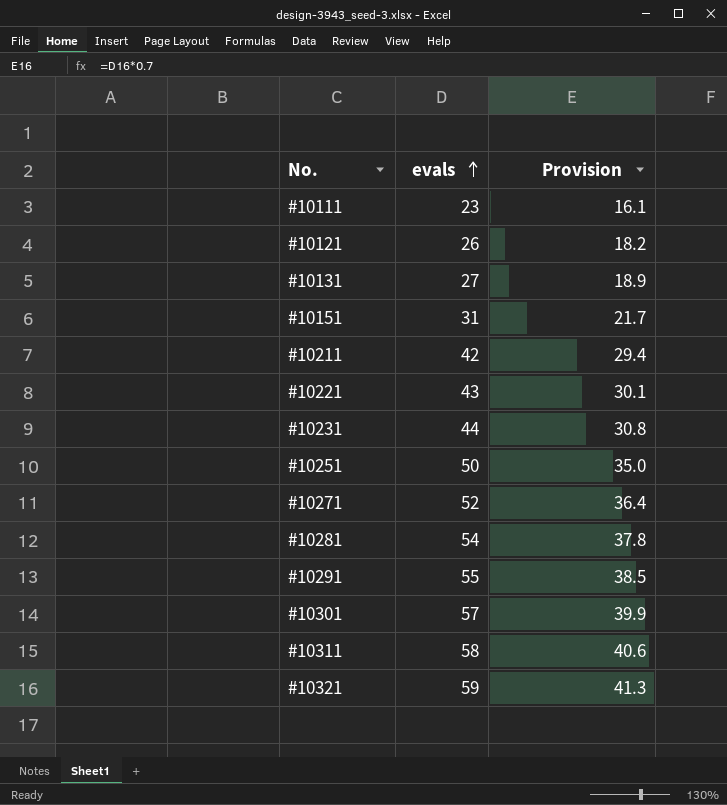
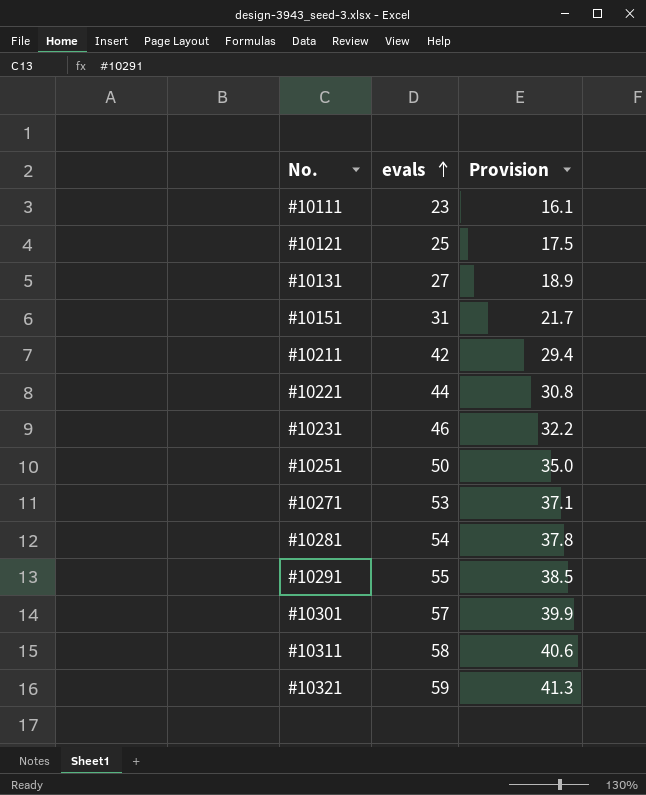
#10121 | evals: 26 -> 25
#10121 | Provision: 18.2 -> 17.5
#10221 | evals: 43 -> 44
#10221 | Provision: 30.1 -> 30.8
#10231 | evals: 44 -> 46
#10231 | Provision: 30.8 -> 32.2
#10271 | evals: 52 -> 53
#10271 | Provision: 36.4 -> 37.1

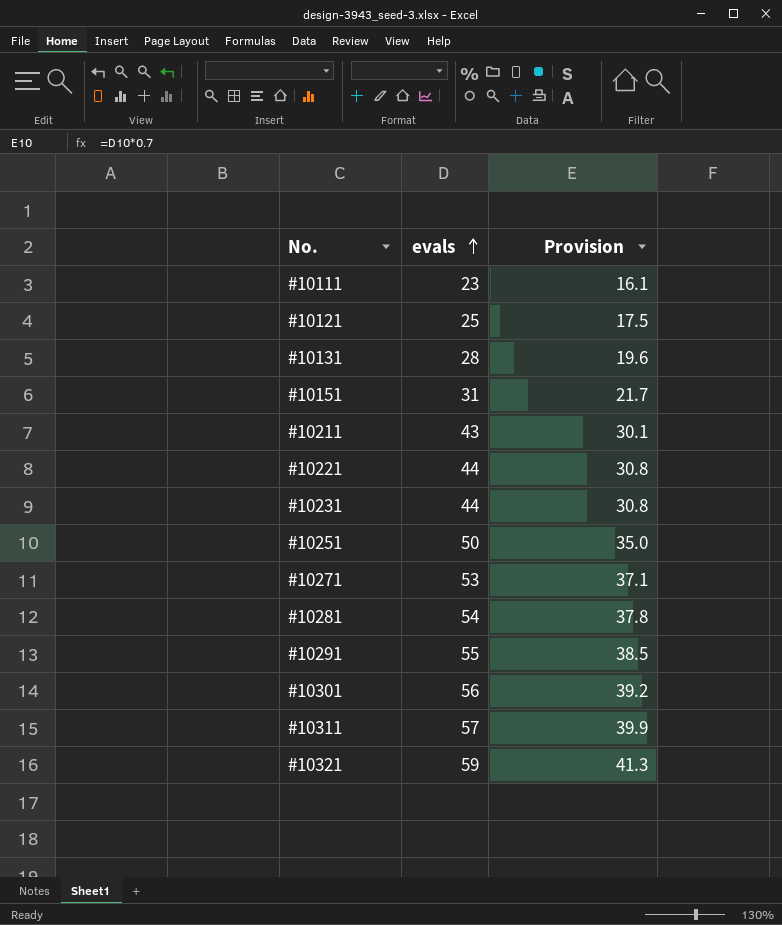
#10131 | evals: 27 -> 28
#10131 | Provision: 18.9 -> 19.6
#10211 | evals: 42 -> 43
#10211 | Provision: 29.4 -> 30.1
#10231 | evals: 46 -> 44
#10231 | Provision: 32.2 -> 30.8
#10301 | evals: 57 -> 56
#10301 | Provision: 39.9 -> 39.2
#10311 | evals: 58 -> 57
#10311 | Provision: 40.6 -> 39.9

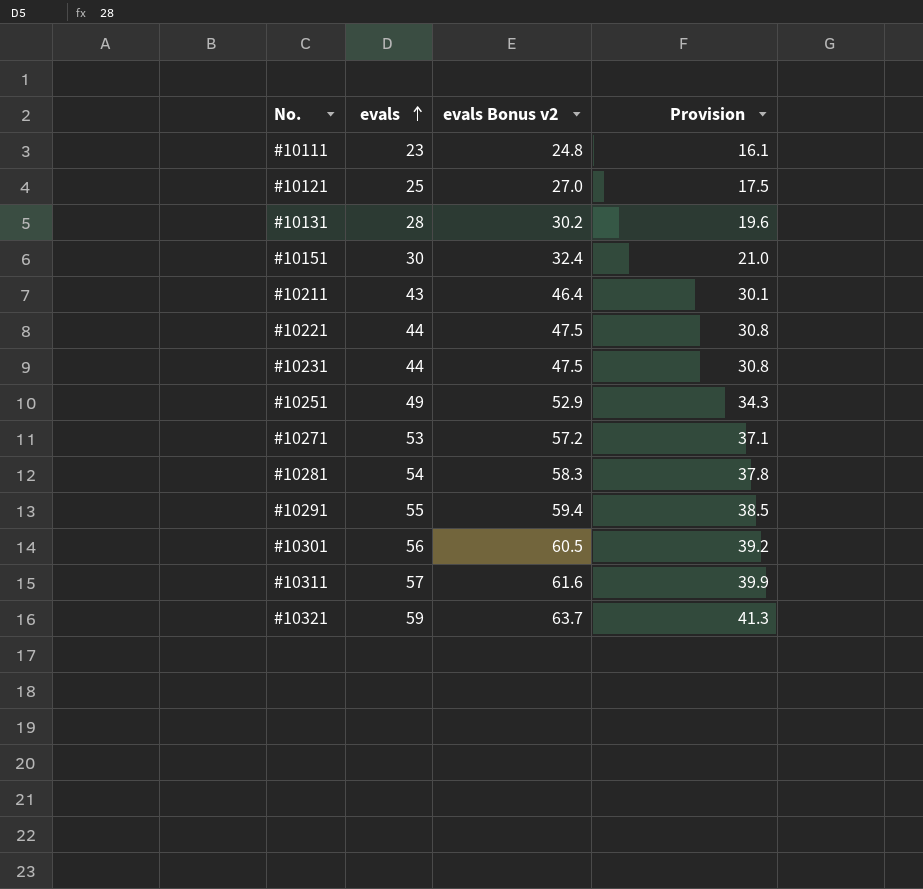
column evals Bonus v2 | formula: none -> [evals] * 1.08
#10151 | evals: 31 -> 30
#10151 | Provision: 21.7 -> 21.0
#10251 | evals: 50 -> 49
#10251 | Provision: 35.0 -> 34.3

